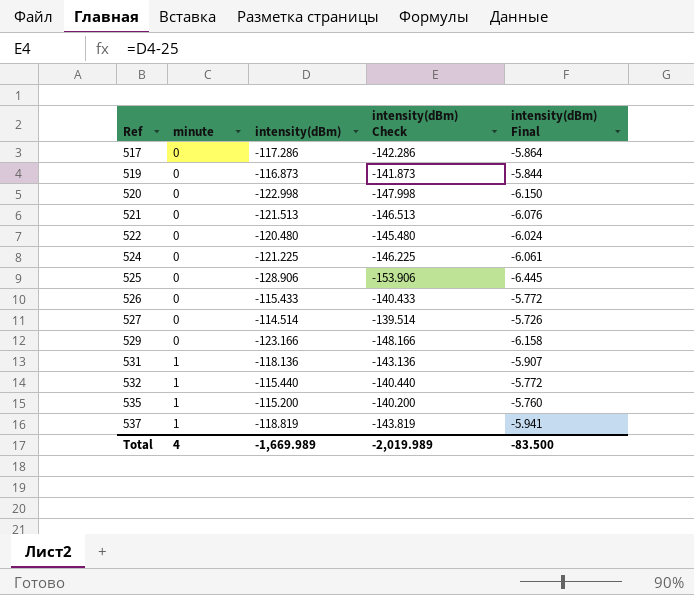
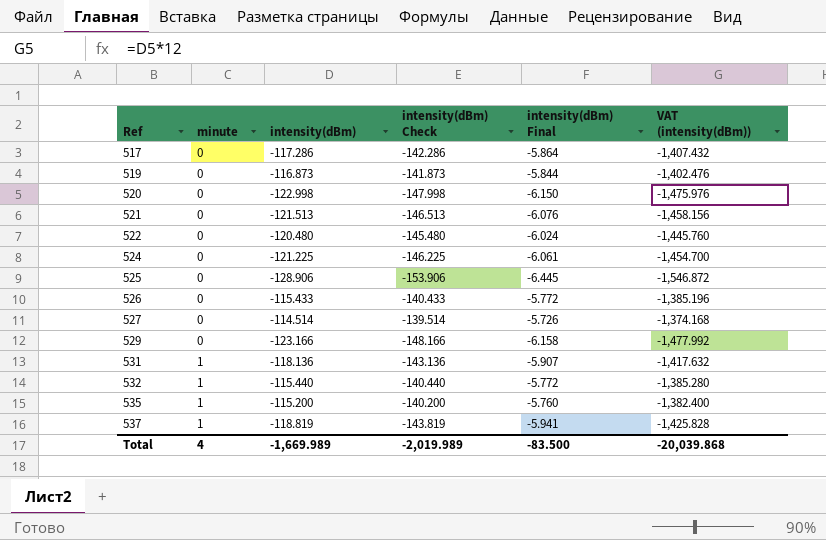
column VAT (intensity(dBm)) | formula: none -> [intensity(dBm)] * 12

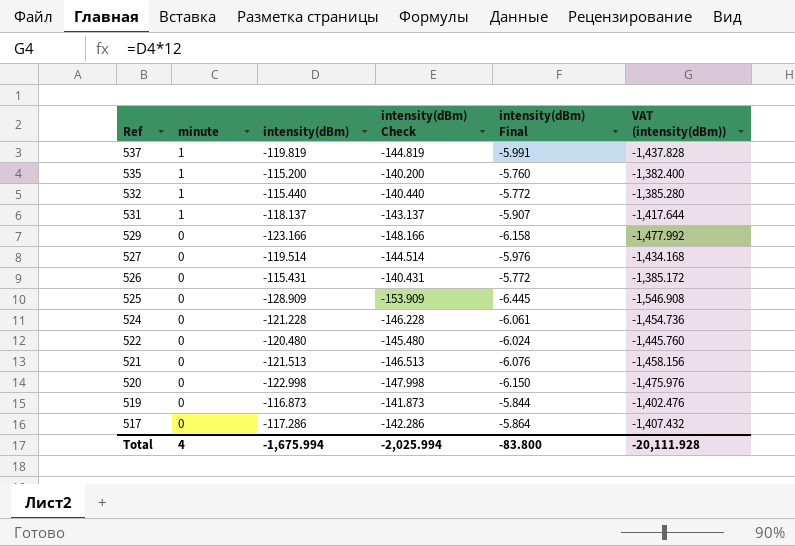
row order: Ref ascending -> Ref descending
537 | intensity(dBm): -118.819 -> -119.819
537 | intensity(dBm) Check: -143.819 -> -144.819
537 | intensity(dBm) Final: -5.941 -> -5.991
537 | VAT (intensity(dBm)): -1,425.828 -> -1,437.828
531 | intensity(dBm): -118.136 -> -118.137
531 | intensity(dBm) Check: -143.136 -> -143.137
531 | VAT (intensity(dBm)): -1,417.632 -> -1,417.644
527 | intensity(dBm): -114.514 -> -119.514
527 | intensity(dBm) Check: -139.514 -> -144.514
527 | intensity(dBm) Final: -5.726 -> -5.976
527 | VAT (intensity(dBm)): -1,374.168 -> -1,434.168
526 | intensity(dBm): -115.433 -> -115.431
526 | intensity(dBm) Check: -140.433 -> -140.431
526 | VAT (intensity(dBm)): -1,385.196 -> -1,385.172
525 | intensity(dBm): -128.906 -> -128.909
525 | intensity(dBm) Check: -153.906 -> -153.909
525 | VAT (intensity(dBm)): -1,546.872 -> -1,546.908
524 | intensity(dBm): -121.225 -> -121.228
524 | intensity(dBm) Check: -146.225 -> -146.228
524 | VAT (intensity(dBm)): -1,454.700 -> -1,454.736
Total | intensity(dBm): -1,669.989 -> -1,675.994
Total | intensity(dBm) Check: -2,019.989 -> -2,025.994
Total | intensity(dBm) Final: -83.500 -> -83.800
Total | VAT (intensity(dBm)): -20,039.868 -> -20,111.928

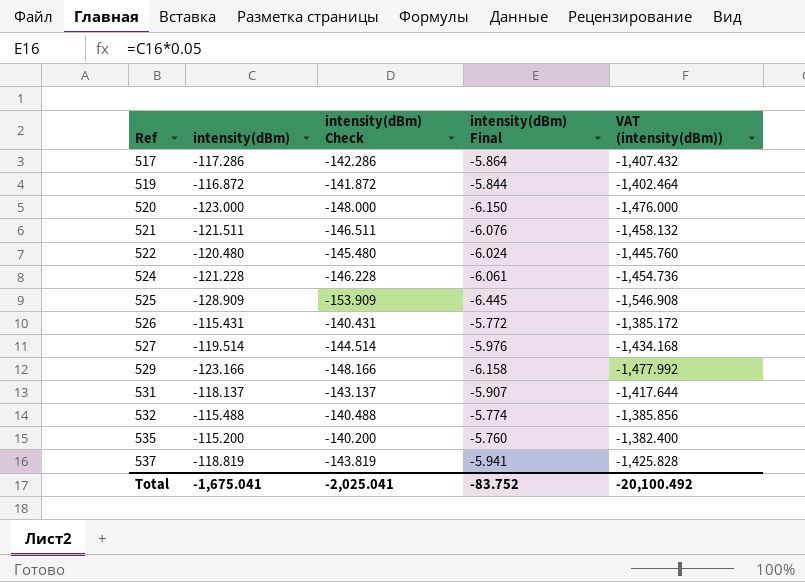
row order: Ref descending -> Ref ascending
column minute | position: 2 -> none
519 | intensity(dBm): -116.873 -> -116.872
519 | intensity(dBm) Check: -141.873 -> -141.872
519 | VAT (intensity(dBm)): -1,402.476 -> -1,402.464
520 | intensity(dBm): -122.998 -> -123.000
520 | intensity(dBm) Check: -147.998 -> -148.000
520 | VAT (intensity(dBm)): -1,475.976 -> -1,476.000
521 | intensity(dBm): -121.513 -> -121.511
521 | intensity(dBm) Check: -146.513 -> -146.511
521 | VAT (intensity(dBm)): -1,458.156 -> -1,458.132
532 | intensity(dBm): -115.440 -> -115.488
532 | intensity(dBm) Check: -140.440 -> -140.488
532 | intensity(dBm) Final: -5.772 -> -5.774
532 | VAT (intensity(dBm)): -1,385.280 -> -1,385.856
537 | intensity(dBm): -119.819 -> -118.819
537 | intensity(dBm) Check: -144.819 -> -143.819
537 | intensity(dBm) Final: -5.991 -> -5.941
537 | VAT (intensity(dBm)): -1,437.828 -> -1,425.828
Total | intensity(dBm): -1,675.994 -> -1,675.041
Total | intensity(dBm) Check: -2,025.994 -> -2,025.041
Total | intensity(dBm) Final: -83.800 -> -83.752
Total | VAT (intensity(dBm)): -20,111.928 -> -20,100.492

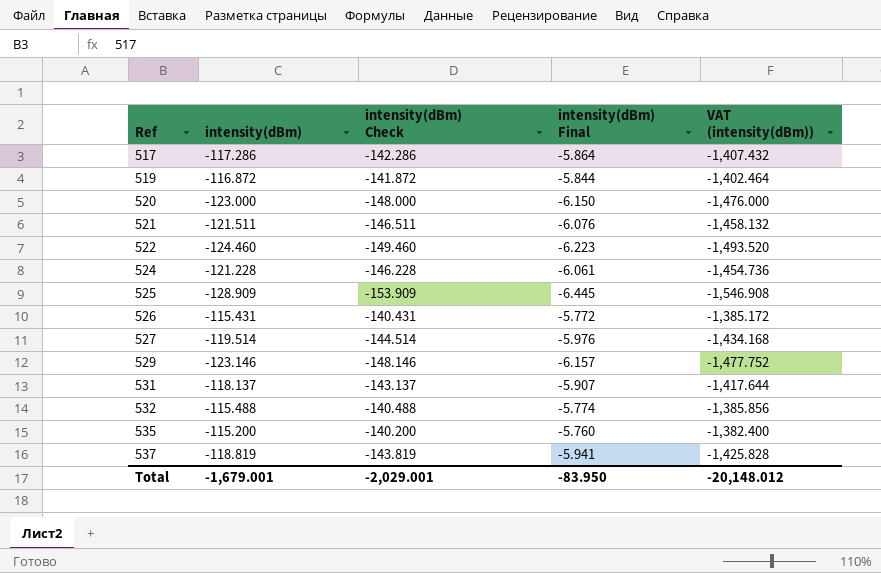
522 | intensity(dBm): -120.480 -> -124.460
522 | intensity(dBm) Check: -145.480 -> -149.460
522 | intensity(dBm) Final: -6.024 -> -6.223
522 | VAT (intensity(dBm)): -1,445.760 -> -1,493.520
529 | intensity(dBm): -123.166 -> -123.146
529 | intensity(dBm) Check: -148.166 -> -148.146
529 | intensity(dBm) Final: -6.158 -> -6.157
529 | VAT (intensity(dBm)): -1,477.992 -> -1,477.752
Total | intensity(dBm): -1,675.041 -> -1,679.001
Total | intensity(dBm) Check: -2,025.041 -> -2,029.001
Total | intensity(dBm) Final: -83.752 -> -83.950
Total | VAT (intensity(dBm)): -20,100.492 -> -20,148.012

